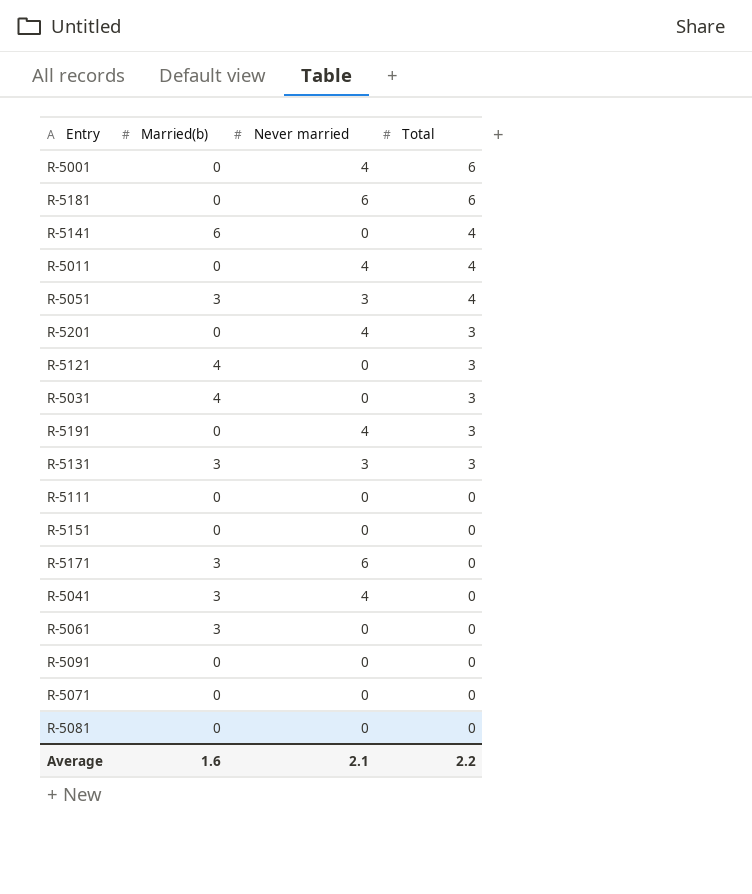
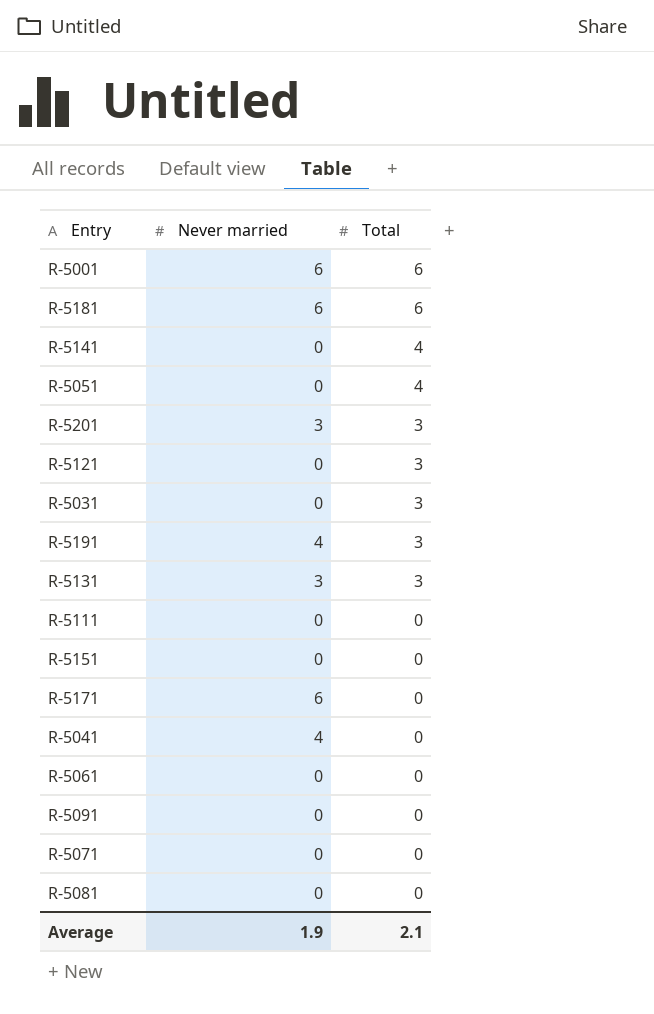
column Married(b) | position: 2 -> none
row R-5011: 0 | 4 | 4 -> none
R-5001 | Never married: 4 -> 6
R-5051 | Never married: 3 -> 0
R-5201 | Never married: 4 -> 3
Average | Never married: 2.1 -> 1.9
Average | Total: 2.2 -> 2.1

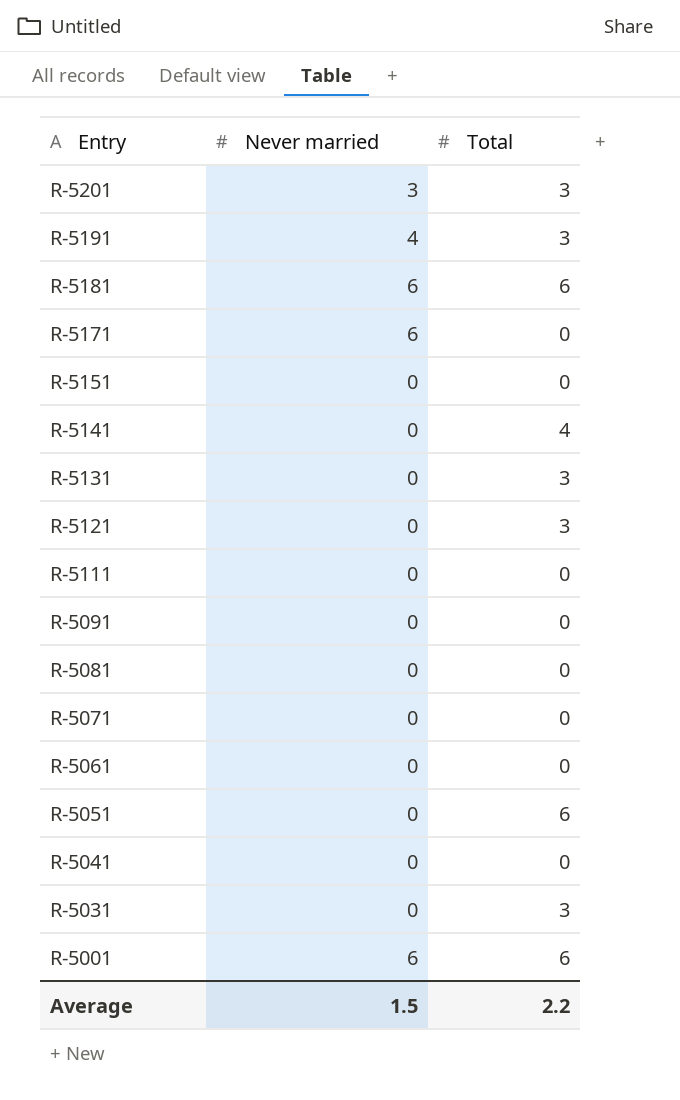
row order: Total descending -> Entry descending
R-5131 | Never married: 3 -> 0
R-5051 | Total: 4 -> 6
R-5041 | Never married: 4 -> 0
Average | Never married: 1.9 -> 1.5
Average | Total: 2.1 -> 2.2

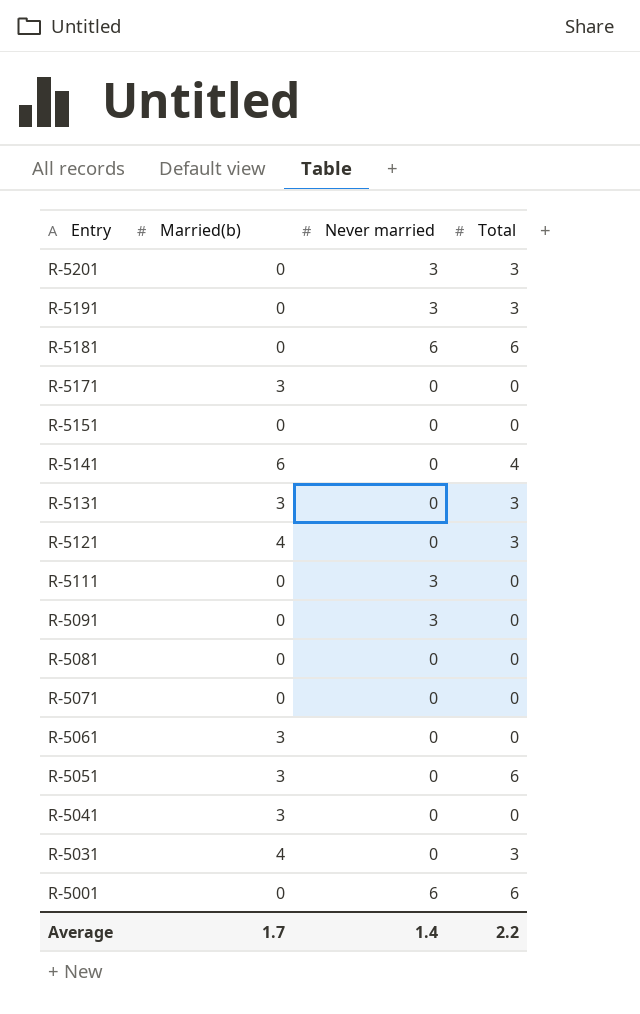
column Married(b) | position: none -> 2
R-5191 | Never married: 4 -> 3
R-5171 | Never married: 6 -> 0
R-5111 | Never married: 0 -> 3
R-5091 | Never married: 0 -> 3
Average | Never married: 1.5 -> 1.4

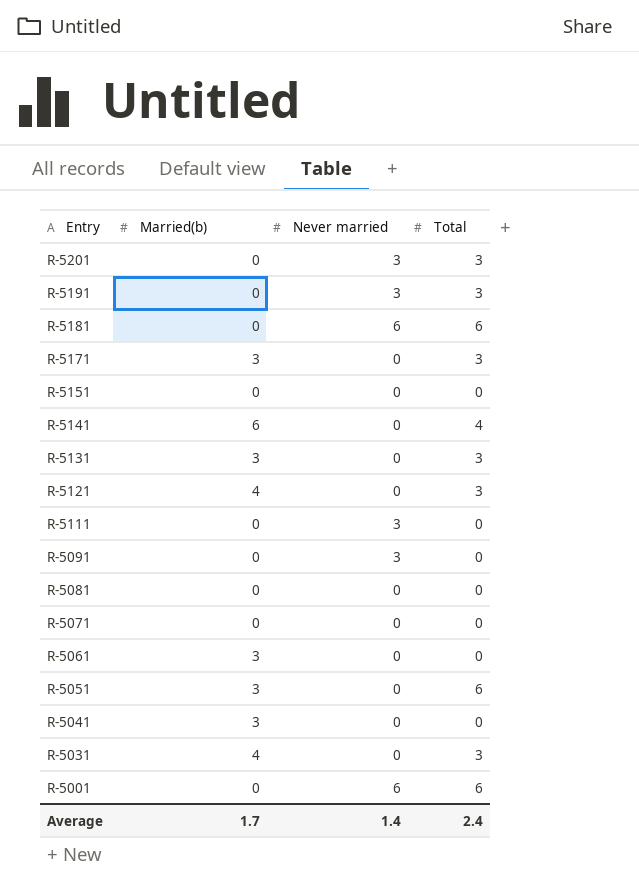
R-5171 | Total: 0 -> 3
Average | Total: 2.2 -> 2.4

